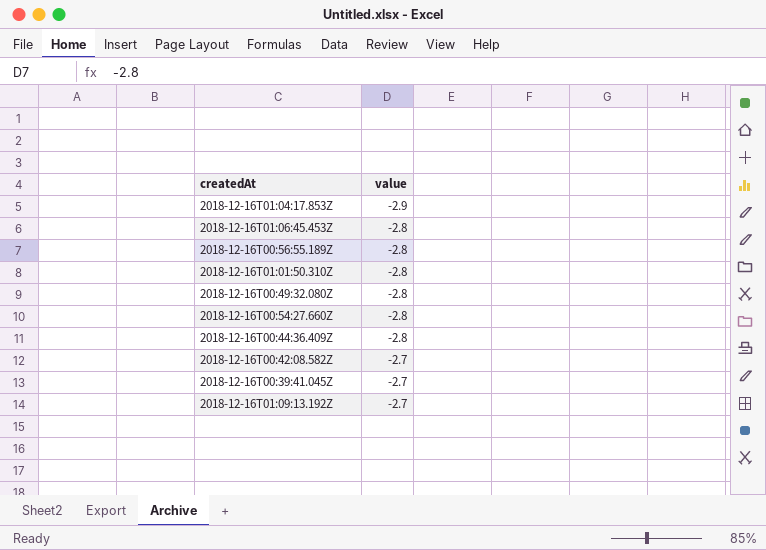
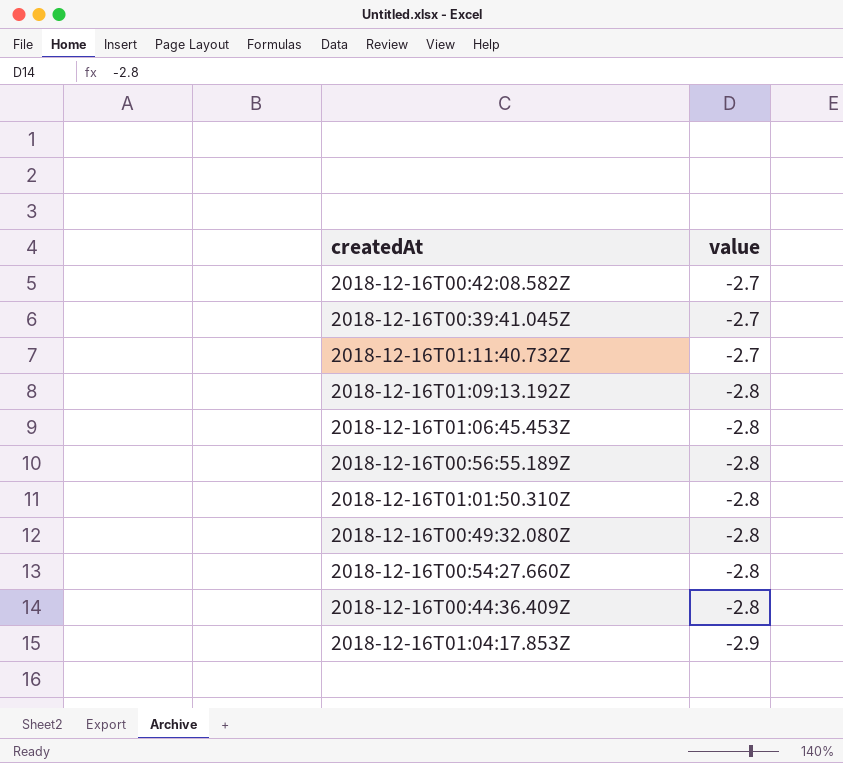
row order: value ascending -> value descending
row 2018-12-16T01:11:40.732Z: none -> -2.7
2018-12-16T01:09:13.192Z | value: -2.7 -> -2.8

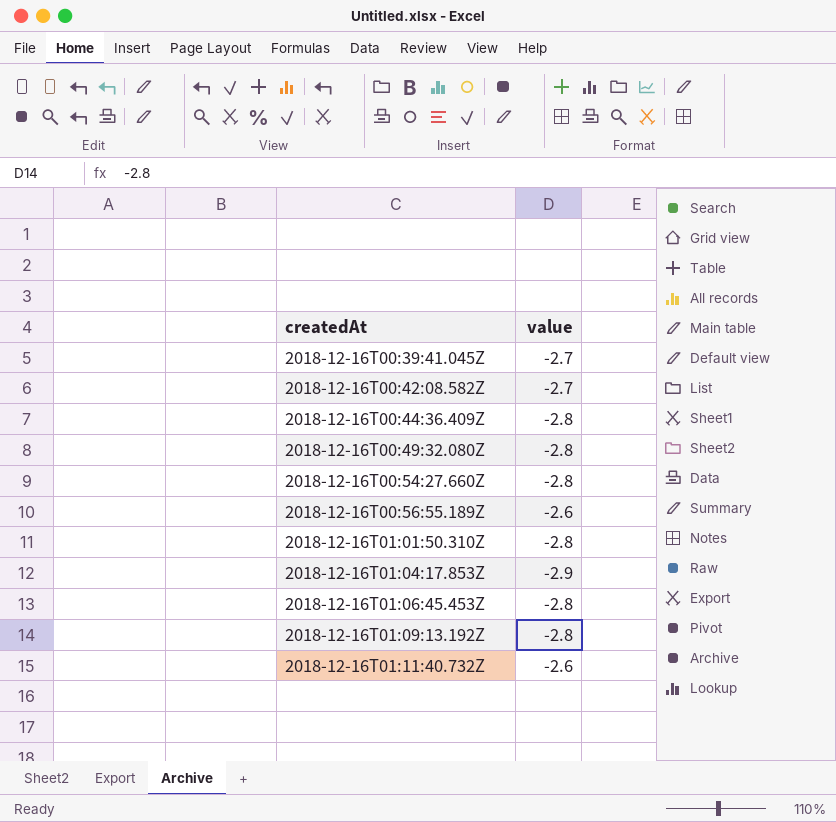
row order: value descending -> createdAt ascending
2018-12-16T00:56:55.189Z | value: -2.8 -> -2.6
2018-12-16T01:11:40.732Z | value: -2.7 -> -2.6

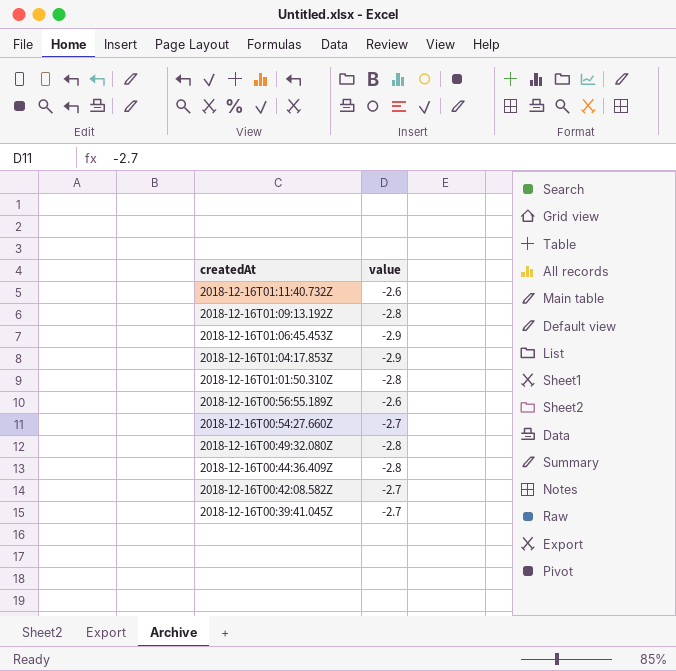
row order: createdAt ascending -> createdAt descending
2018-12-16T01:06:45.453Z | value: -2.8 -> -2.9
2018-12-16T00:54:27.660Z | value: -2.8 -> -2.7

